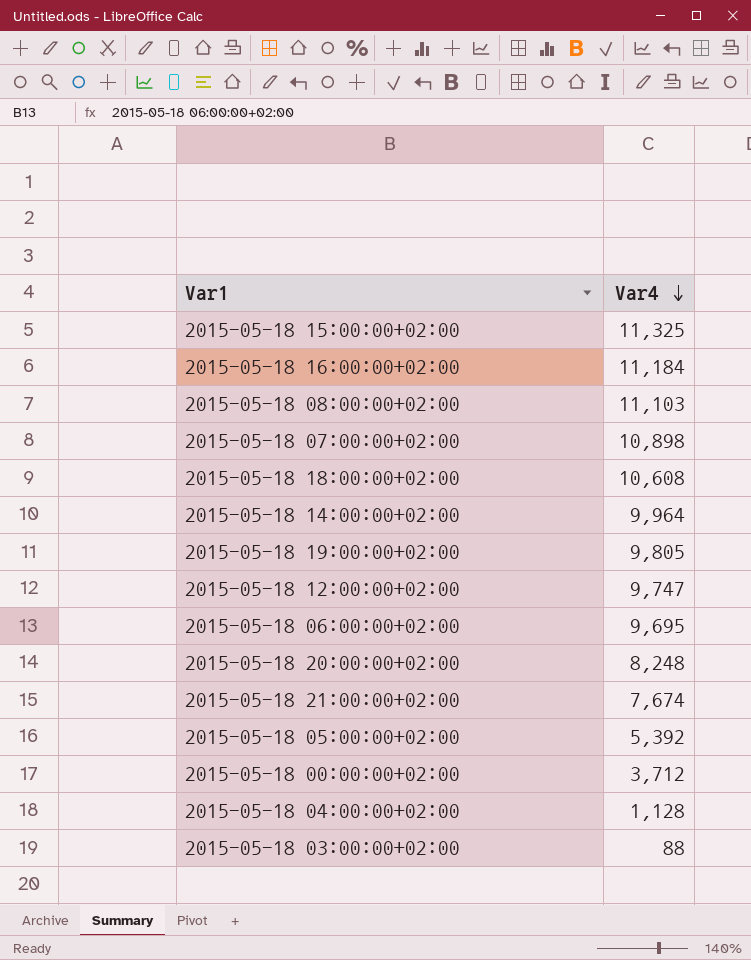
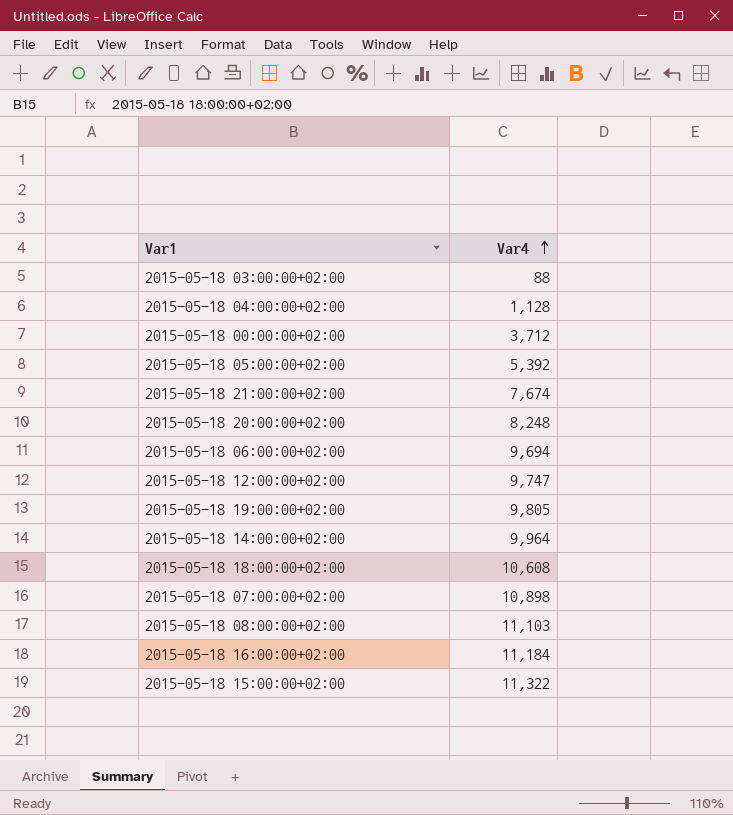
row order: Var4 descending -> Var4 ascending
2015-05-18 06:00:00+02:00 | Var4: 9,695 -> 9,694
2015-05-18 15:00:00+02:00 | Var4: 11,325 -> 11,322

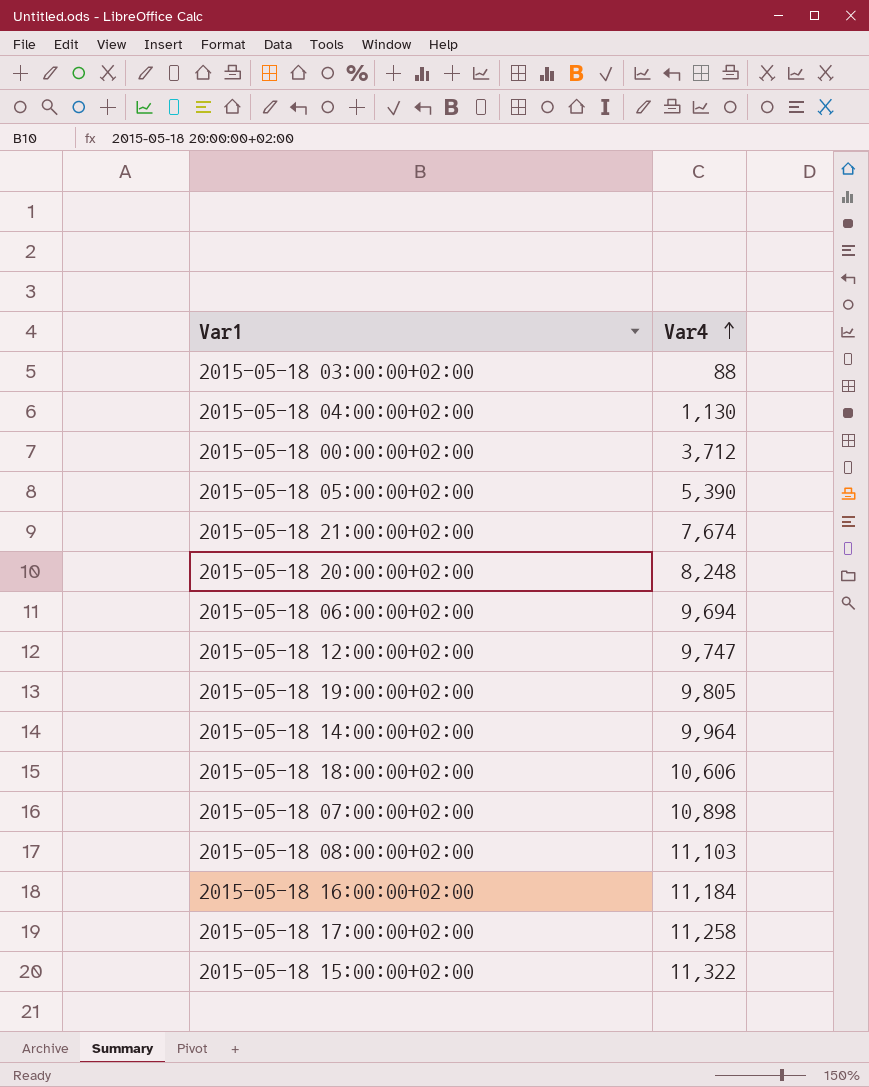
2015-05-18 04:00:00+02:00 | Var4: 1,128 -> 1,130
2015-05-18 05:00:00+02:00 | Var4: 5,392 -> 5,390
2015-05-18 18:00:00+02:00 | Var4: 10,608 -> 10,606
row 2015-05-18 17:00:00+02:00: none -> 11,258

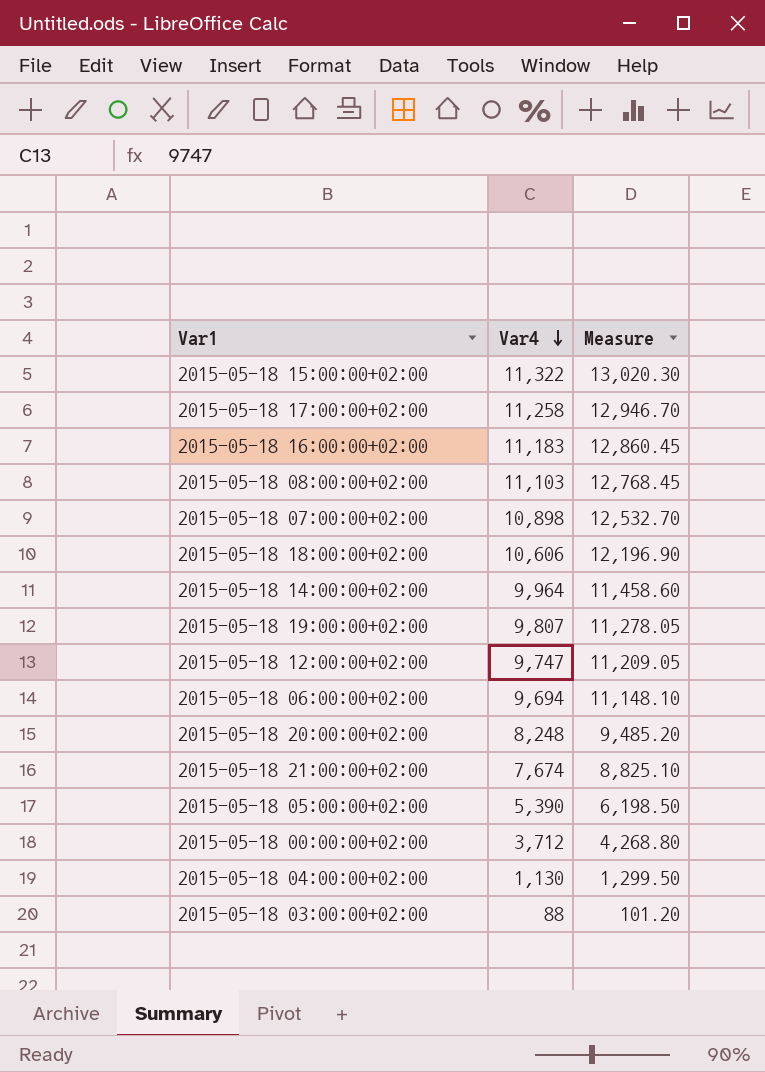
row order: Var4 ascending -> Var4 descending
column Measure | formula: none -> [Var4] * 1.15
2015-05-18 16:00:00+02:00 | Var4: 11,184 -> 11,183
2015-05-18 19:00:00+02:00 | Var4: 9,805 -> 9,807

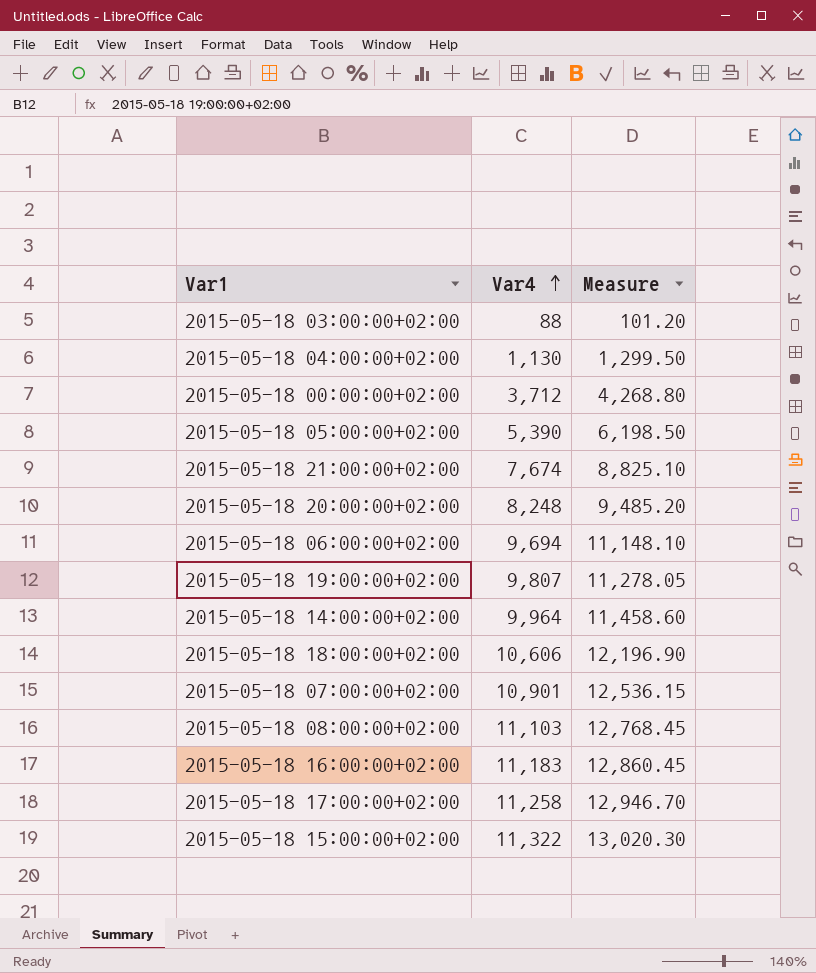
row order: Var4 descending -> Var4 ascending
row 2015-05-18 12:00:00+02:00: 9,747 | 11,209.05 -> none
2015-05-18 07:00:00+02:00 | Var4: 10,898 -> 10,901
2015-05-18 07:00:00+02:00 | Measure: 12,532.70 -> 12,536.15

